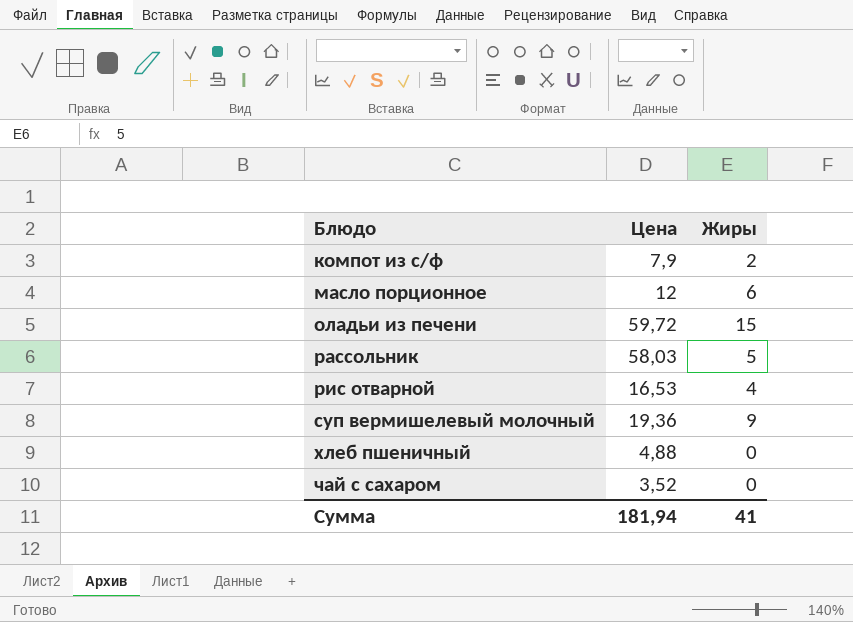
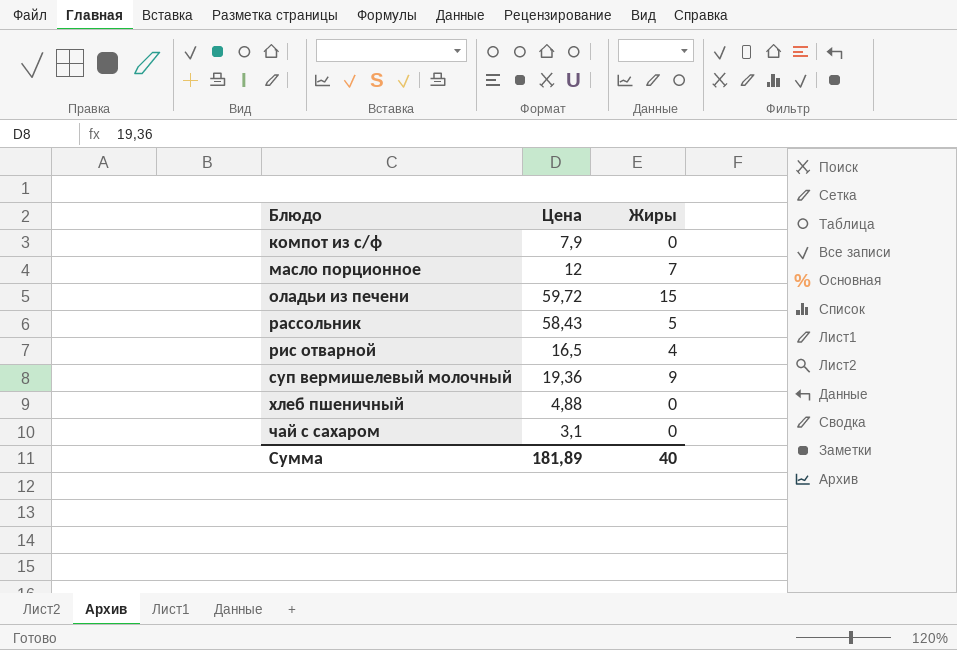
компот из с/ф | Жиры: 2 -> 0
масло порционное | Жиры: 6 -> 7
рассольник | Цена: 58,03 -> 58,43
рис отварной | Цена: 16,53 -> 16,5
чай с сахаром | Цена: 3,52 -> 3,1
Сумма | Цена: 181,94 -> 181,89
Сумма | Жиры: 41 -> 40

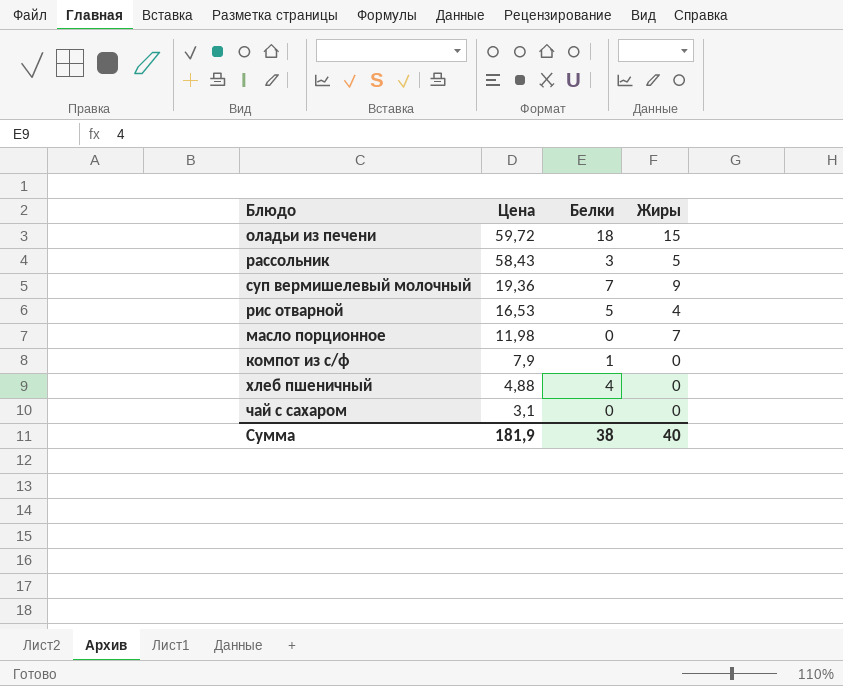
row order: Блюдо ascending -> Цена descending
column Белки | position: none -> 3
рис отварной | Цена: 16,5 -> 16,53
масло порционное | Цена: 12 -> 11,98
Сумма | Цена: 181,89 -> 181,9

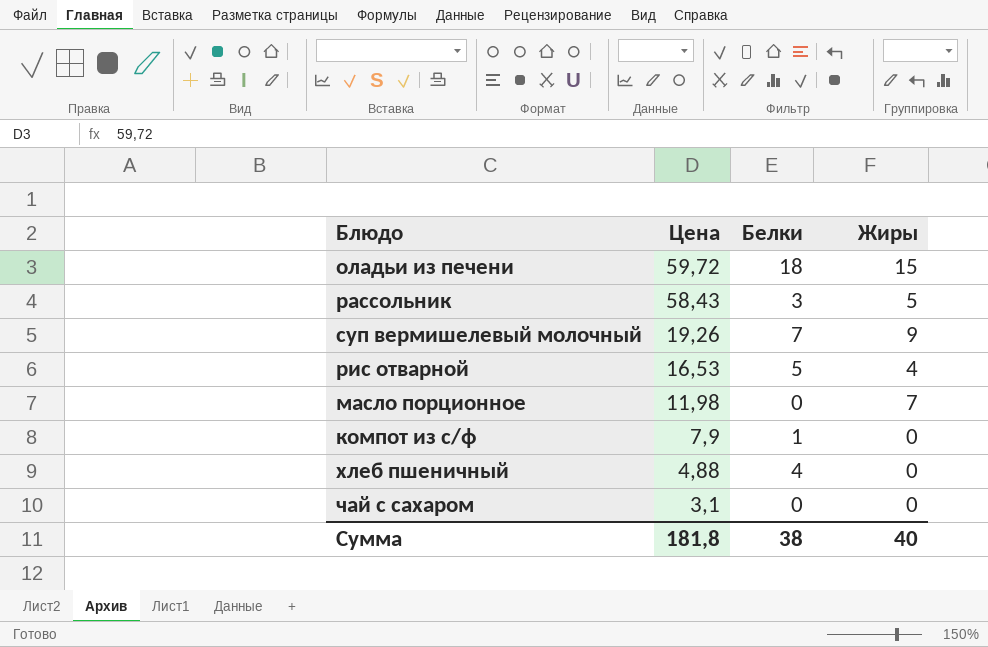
суп вермишелевый молочный | Цена: 19,36 -> 19,26
Сумма | Цена: 181,9 -> 181,8

